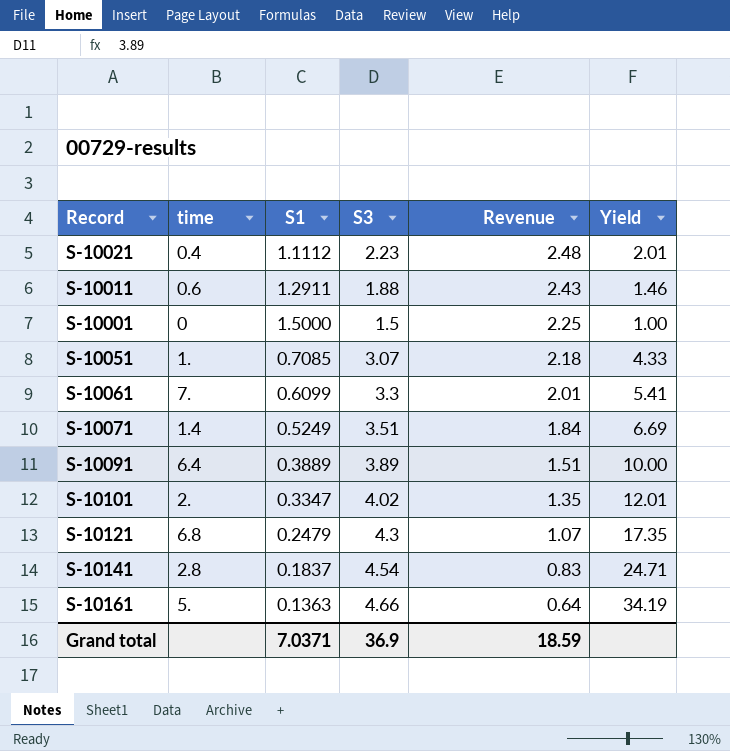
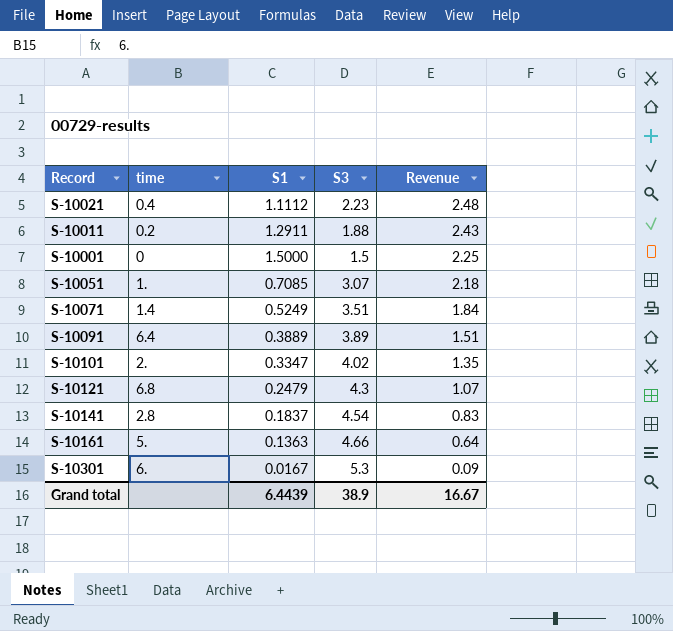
column Yield | formula: [S3] / [S1] -> none
row S-10061: 7. | 0.6099 | 3.3 | 2.01 | 5.41 -> none
S-10011 | time: 0.6 -> 0.2
row S-10301: none -> 6. | 0.0167 | 5.3 | 0.09
Grand total | S1: 7.0371 -> 6.4439
Grand total | S3: 36.9 -> 38.9
Grand total | Revenue: 18.59 -> 16.67

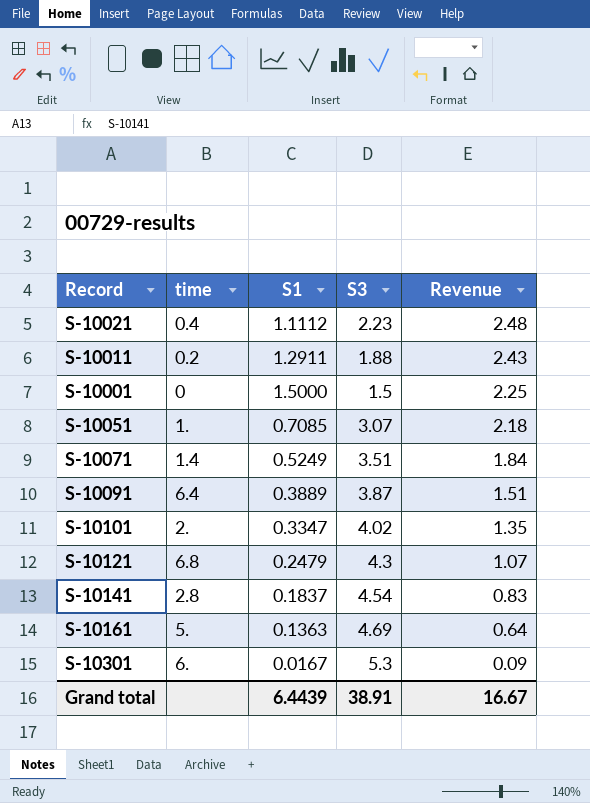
S-10091 | S3: 3.89 -> 3.87
S-10161 | S3: 4.66 -> 4.69
Grand total | S3: 38.9 -> 38.91

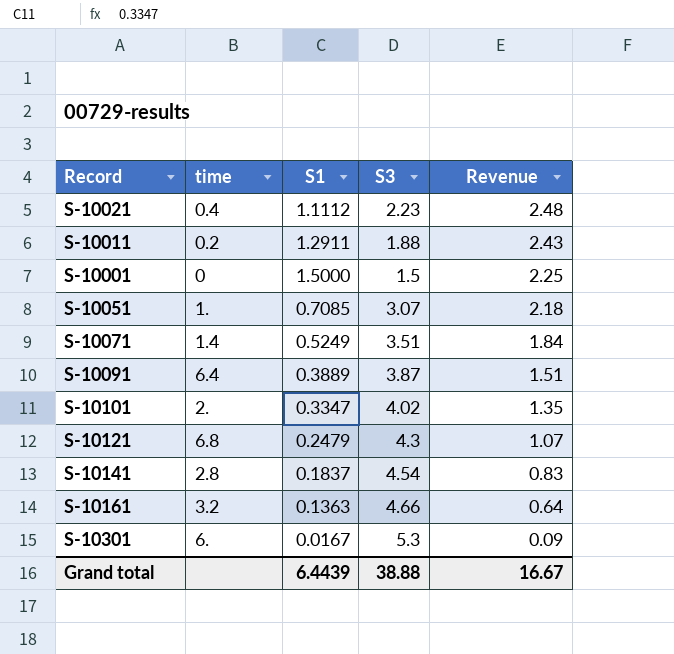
S-10161 | time: 5. -> 3.2
S-10161 | S3: 4.69 -> 4.66
Grand total | S3: 38.91 -> 38.88

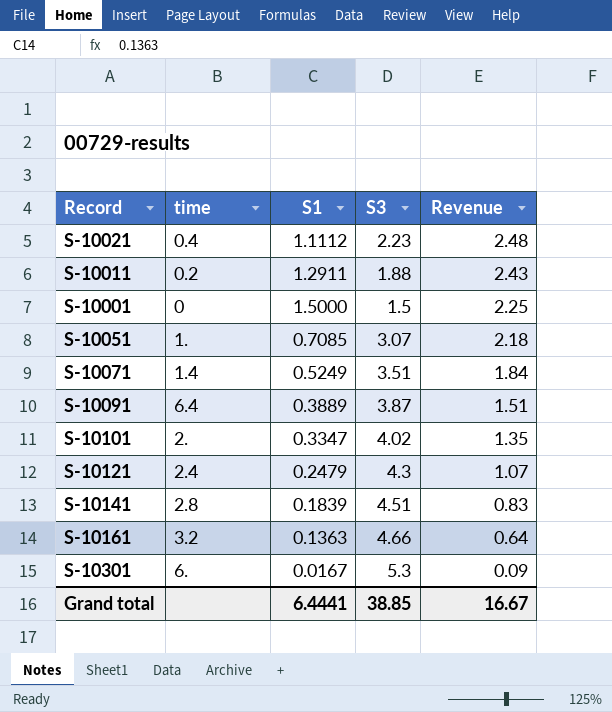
S-10121 | time: 6.8 -> 2.4
S-10141 | S1: 0.1837 -> 0.1839
S-10141 | S3: 4.54 -> 4.51
Grand total | S1: 6.4439 -> 6.4441
Grand total | S3: 38.88 -> 38.85

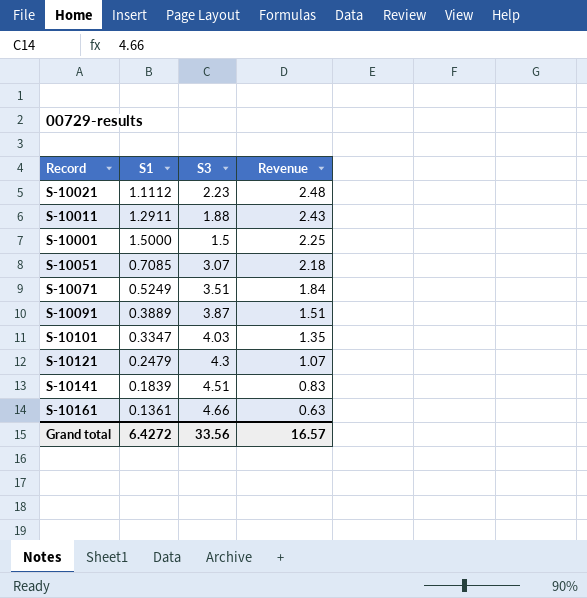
column time | position: 2 -> none
row S-10301: 6. | 0.0167 | 5.3 | 0.09 -> none
S-10101 | S3: 4.02 -> 4.03
S-10161 | S1: 0.1363 -> 0.1361
S-10161 | Revenue: 0.64 -> 0.63
Grand total | S1: 6.4441 -> 6.4272
Grand total | S3: 38.85 -> 33.56
Grand total | Revenue: 16.67 -> 16.57

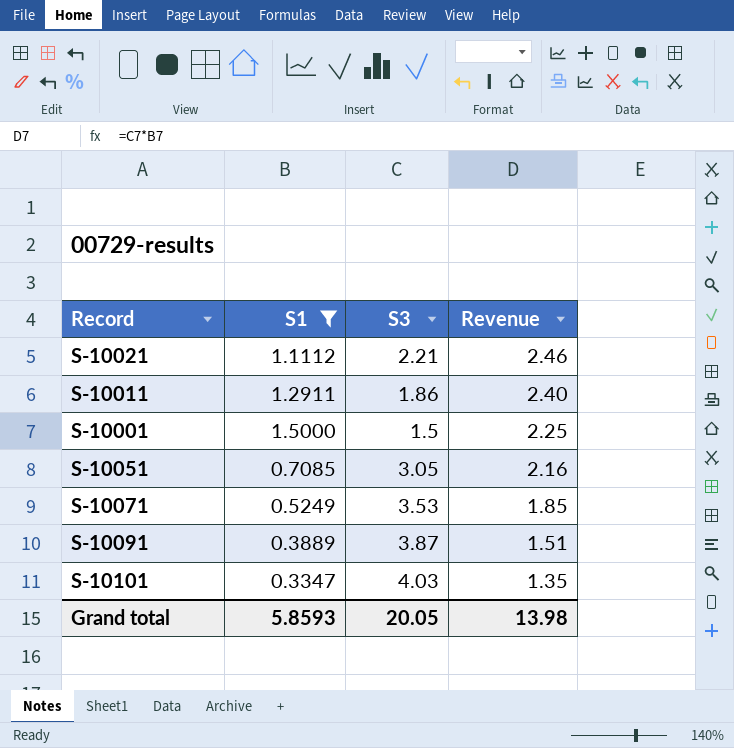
filter: none -> S1 >= 0.3347
S-10021 | S3: 2.23 -> 2.21
S-10021 | Revenue: 2.48 -> 2.46
S-10011 | S3: 1.88 -> 1.86
S-10011 | Revenue: 2.43 -> 2.40
S-10051 | S3: 3.07 -> 3.05
S-10051 | Revenue: 2.18 -> 2.16
S-10071 | S3: 3.51 -> 3.53
S-10071 | Revenue: 1.84 -> 1.85
Grand total | S1: 6.4272 -> 5.8593
Grand total | S3: 33.56 -> 20.05
Grand total | Revenue: 16.57 -> 13.98

